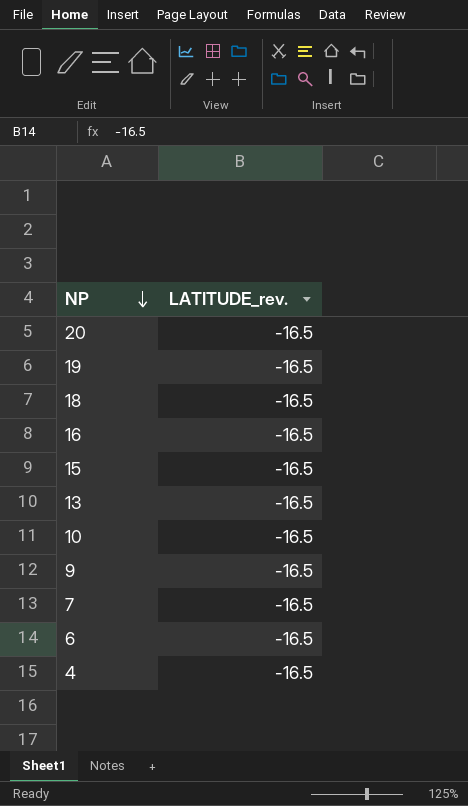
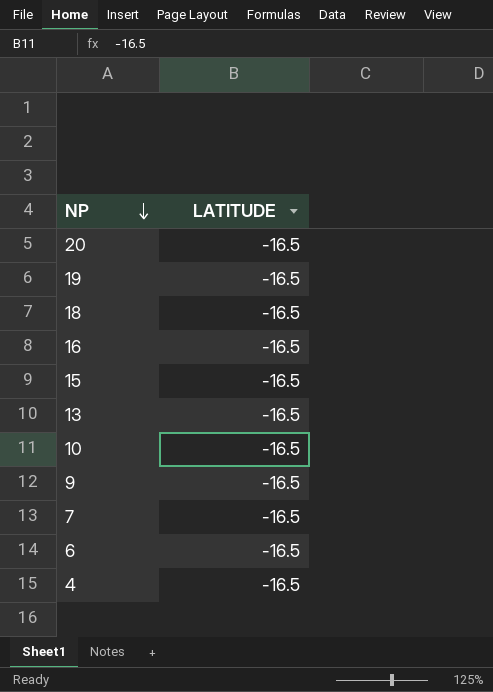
column name: LATITUDE_rev. -> LATITUDE

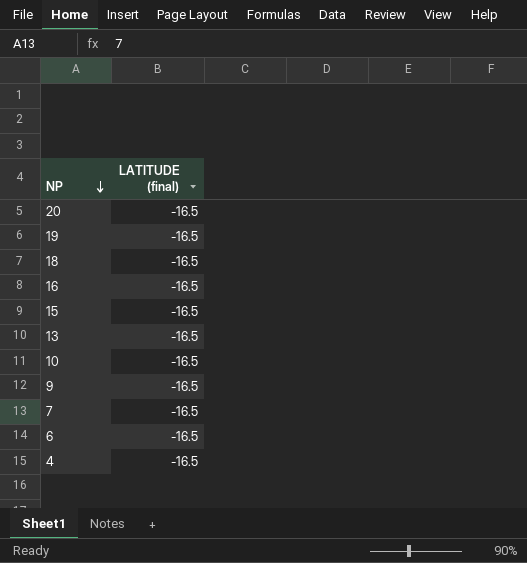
column name: LATITUDE -> LATITUDE (final)

